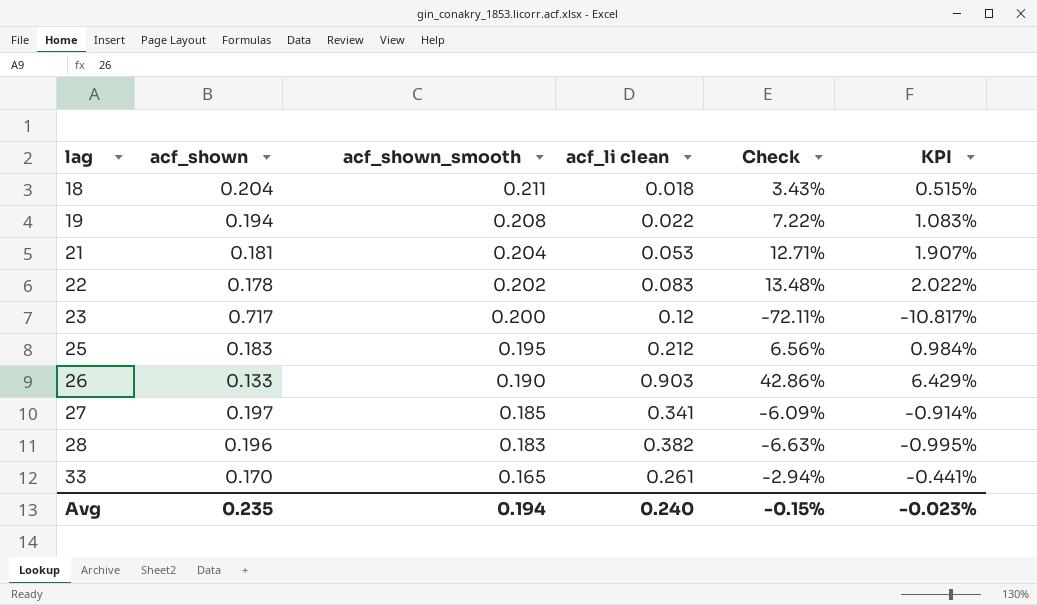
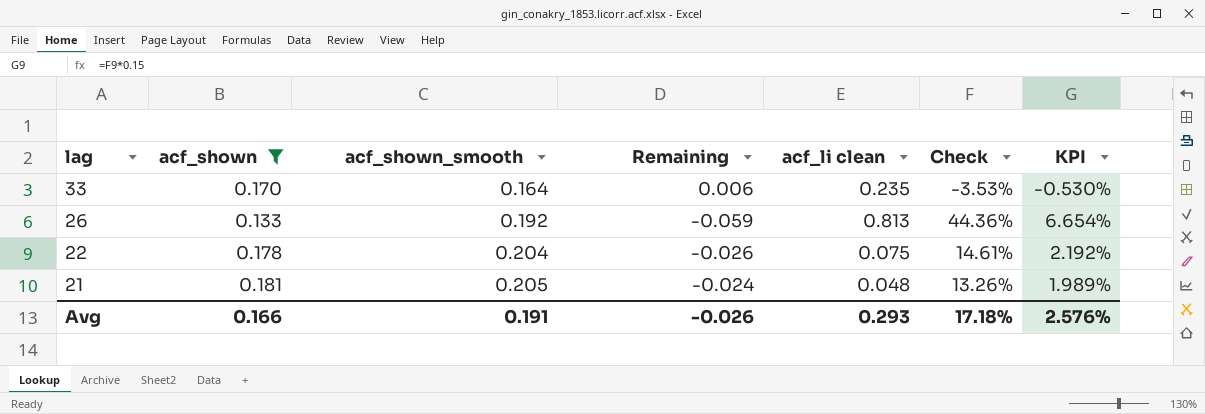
filter: none -> acf_shown <= 0.181
row order: lag ascending -> lag descending
column Remaining | formula: none -> [acf_shown] - [acf_shown_smooth]
33 | acf_shown_smooth: 0.165 -> 0.164
33 | acf_li clean: 0.261 -> 0.235
33 | Check: -2.94% -> -3.53%
33 | KPI: -0.441% -> -0.530%
26 | acf_shown_smooth: 0.190 -> 0.192
26 | acf_li clean: 0.903 -> 0.813
26 | Check: 42.86% -> 44.36%
26 | KPI: 6.429% -> 6.654%
22 | acf_shown_smooth: 0.202 -> 0.204
22 | acf_li clean: 0.083 -> 0.075
22 | Check: 13.48% -> 14.61%
22 | KPI: 2.022% -> 2.192%
21 | acf_shown_smooth: 0.204 -> 0.205
21 | acf_li clean: 0.053 -> 0.048
21 | Check: 12.71% -> 13.26%
21 | KPI: 1.907% -> 1.989%
Avg | acf_shown: 0.235 -> 0.166
Avg | acf_shown_smooth: 0.194 -> 0.191
Avg | acf_li clean: 0.240 -> 0.293
Avg | Check: -0.15% -> 17.18%
Avg | KPI: -0.023% -> 2.576%

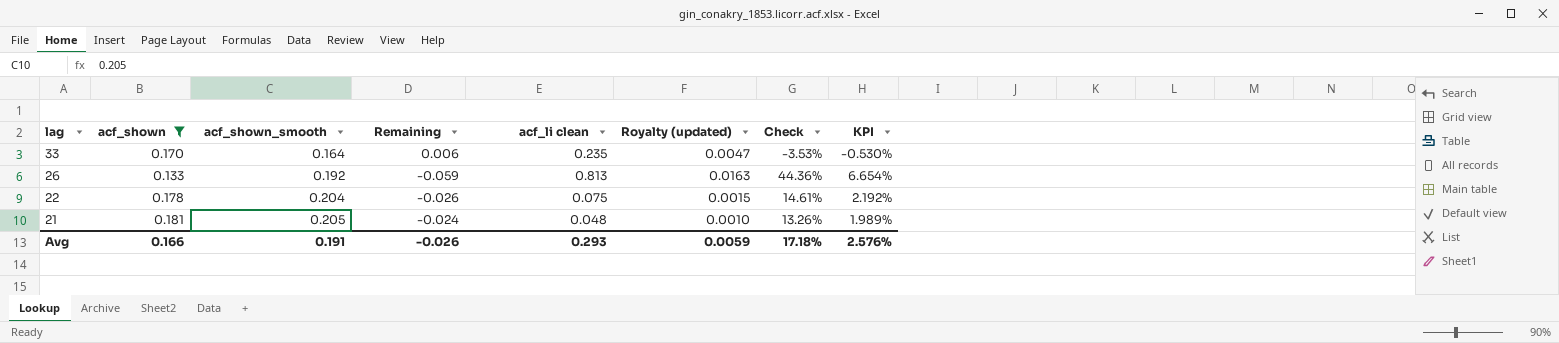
column Royalty (updated) | formula: none -> [acf_li clean] * 0.02

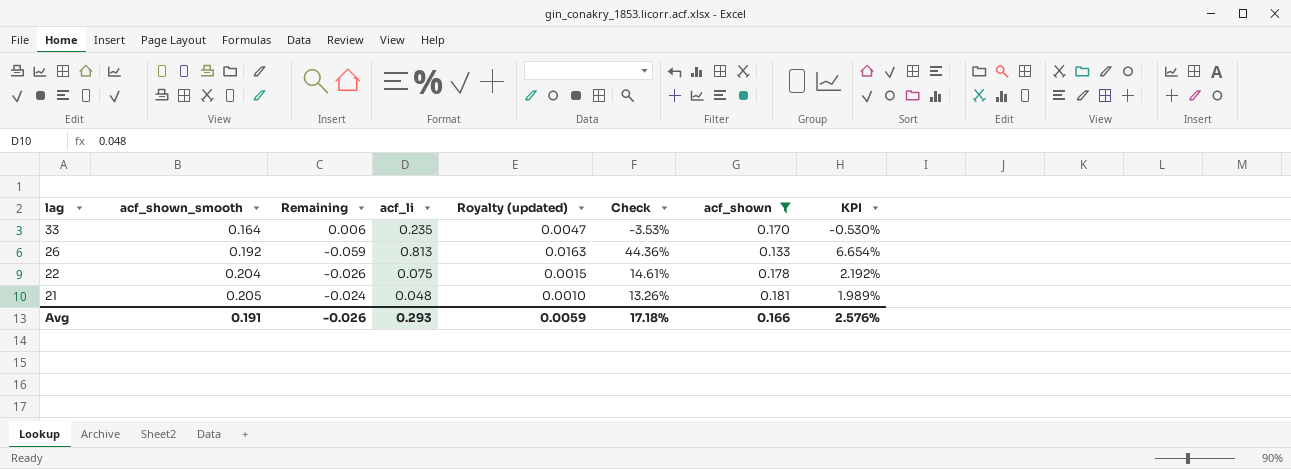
column name: acf_li clean -> acf_li
column acf_shown | position: 2 -> 7

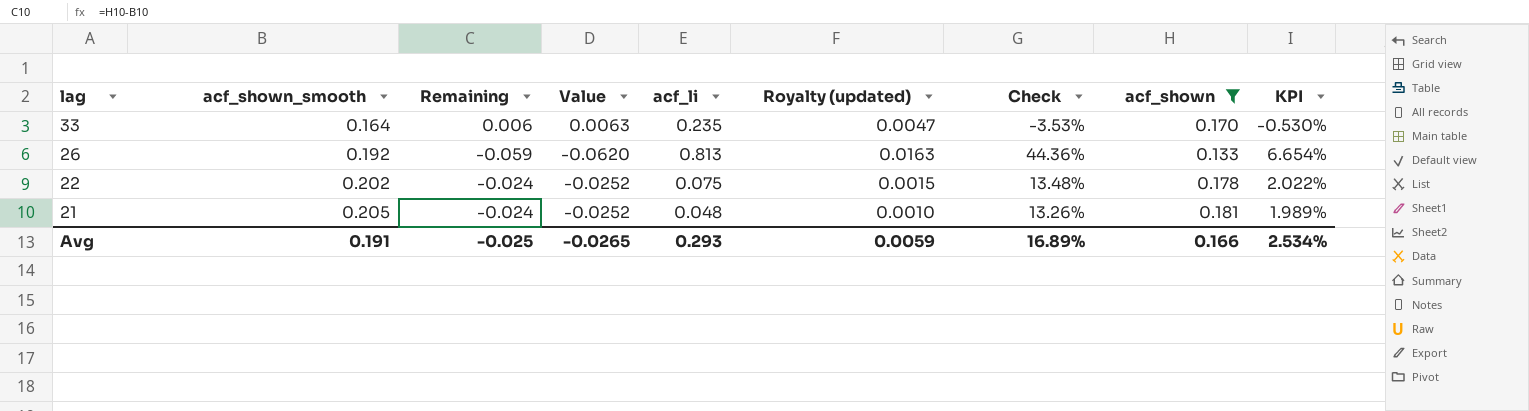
column Value | formula: none -> [Remaining] * 1.05
22 | acf_shown_smooth: 0.204 -> 0.202
22 | Remaining: -0.026 -> -0.024
22 | Check: 14.61% -> 13.48%
22 | KPI: 2.192% -> 2.022%
Avg | Remaining: -0.026 -> -0.025
Avg | Check: 17.18% -> 16.89%
Avg | KPI: 2.576% -> 2.534%

